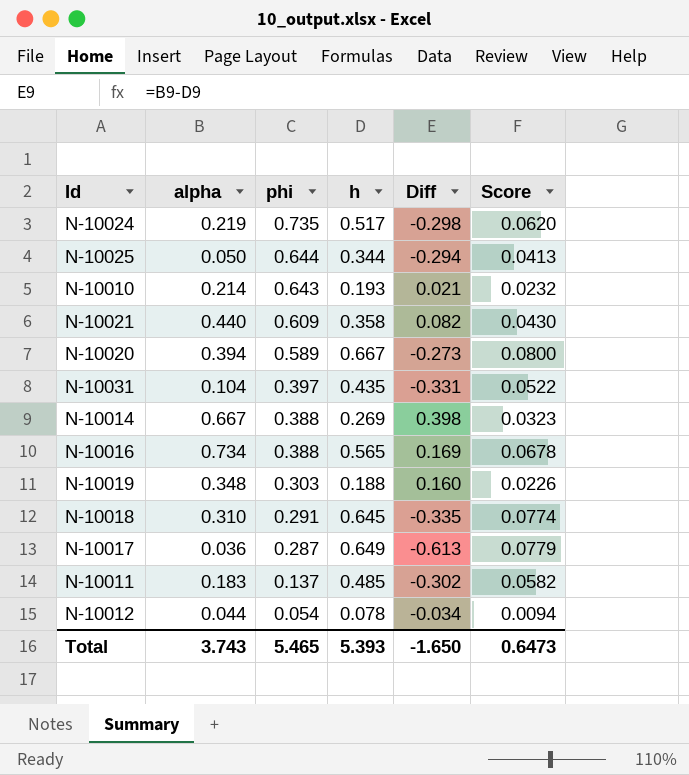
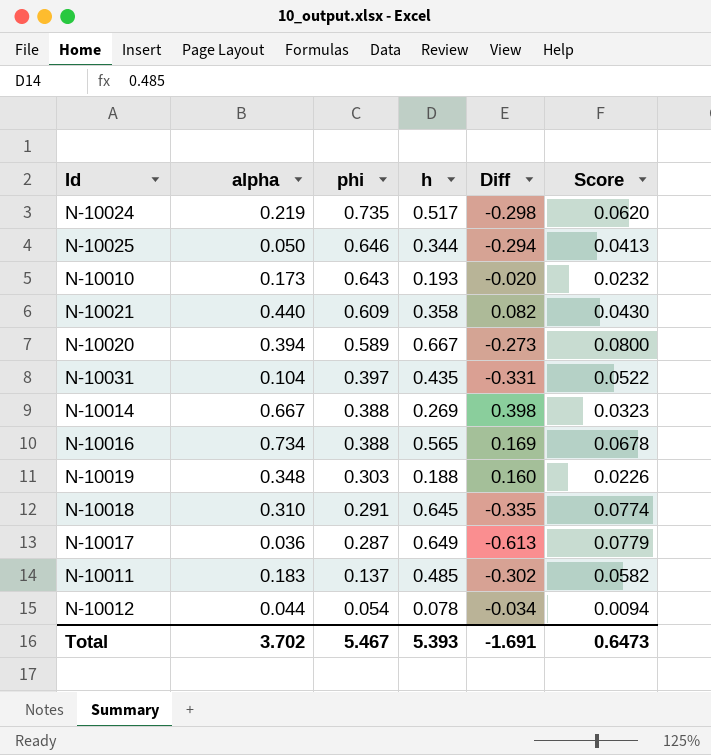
N-10025 | phi: 0.644 -> 0.646
N-10010 | alpha: 0.214 -> 0.173
N-10010 | Diff: 0.021 -> -0.020
Total | alpha: 3.743 -> 3.702
Total | phi: 5.465 -> 5.467
Total | Diff: -1.650 -> -1.691

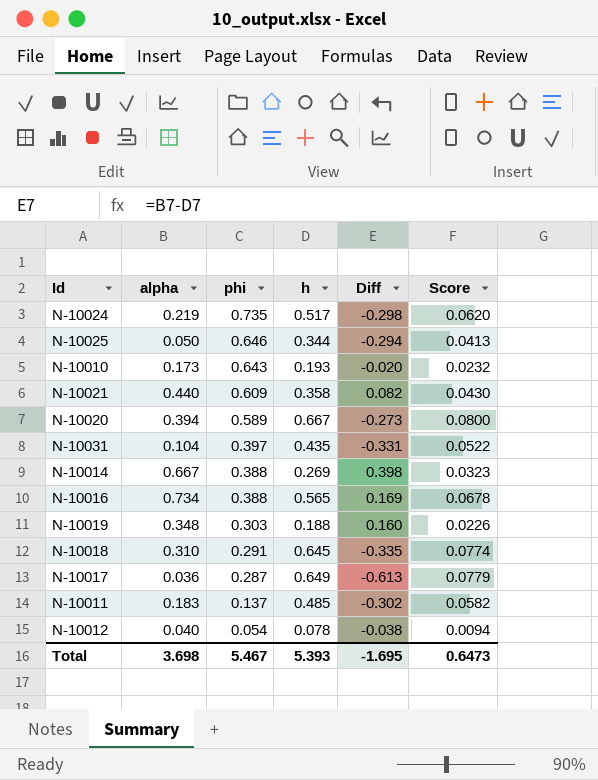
N-10012 | alpha: 0.044 -> 0.040
N-10012 | Diff: -0.034 -> -0.038
Total | alpha: 3.702 -> 3.698
Total | Diff: -1.691 -> -1.695

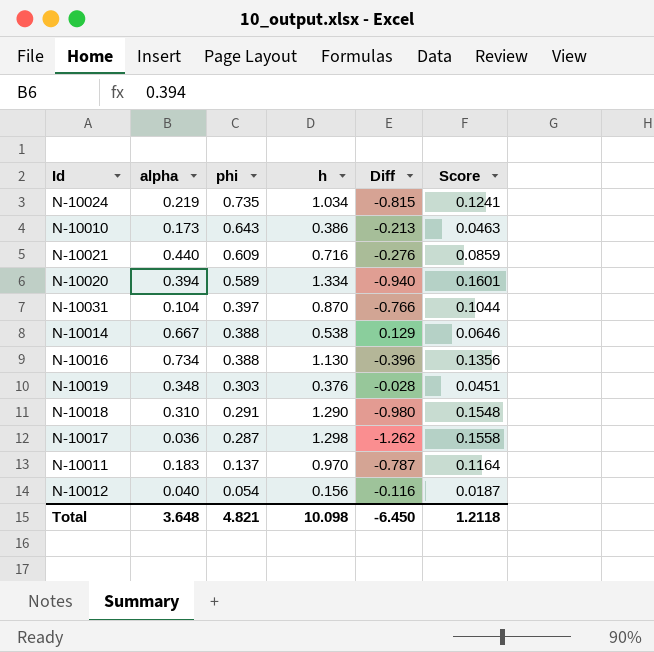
row N-10025: 0.050 | 0.646 | 0.344 | -0.294 | 0.0413 -> none
N-10024 | h: 0.517 -> 1.034
N-10024 | Diff: -0.298 -> -0.815
N-10024 | Score: 0.0620 -> 0.1241
N-10010 | h: 0.193 -> 0.386
N-10010 | Diff: -0.020 -> -0.213
N-10010 | Score: 0.0232 -> 0.0463
N-10021 | h: 0.358 -> 0.716
N-10021 | Diff: 0.082 -> -0.276
N-10021 | Score: 0.0430 -> 0.0859
N-10020 | h: 0.667 -> 1.334
N-10020 | Diff: -0.273 -> -0.940
N-10020 | Score: 0.0800 -> 0.1601
N-10031 | h: 0.435 -> 0.870
N-10031 | Diff: -0.331 -> -0.766
N-10031 | Score: 0.0522 -> 0.1044
N-10014 | h: 0.269 -> 0.538
N-10014 | Diff: 0.398 -> 0.129
N-10014 | Score: 0.0323 -> 0.0646
N-10016 | h: 0.565 -> 1.130
N-10016 | Diff: 0.169 -> -0.396
N-10016 | Score: 0.0678 -> 0.1356
N-10019 | h: 0.188 -> 0.376
N-10019 | Diff: 0.160 -> -0.028
N-10019 | Score: 0.0226 -> 0.0451
N-10018 | h: 0.645 -> 1.290
N-10018 | Diff: -0.335 -> -0.980
N-10018 | Score: 0.0774 -> 0.1548
N-10017 | h: 0.649 -> 1.298
N-10017 | Diff: -0.613 -> -1.262
N-10017 | Score: 0.0779 -> 0.1558
N-10011 | h: 0.485 -> 0.970
N-10011 | Diff: -0.302 -> -0.787
N-10011 | Score: 0.0582 -> 0.1164
N-10012 | h: 0.078 -> 0.156
N-10012 | Diff: -0.038 -> -0.116
N-10012 | Score: 0.0094 -> 0.0187
Total | alpha: 3.698 -> 3.648
Total | phi: 5.467 -> 4.821
Total | h: 5.393 -> 10.098
Total | Diff: -1.695 -> -6.450
Total | Score: 0.6473 -> 1.2118

